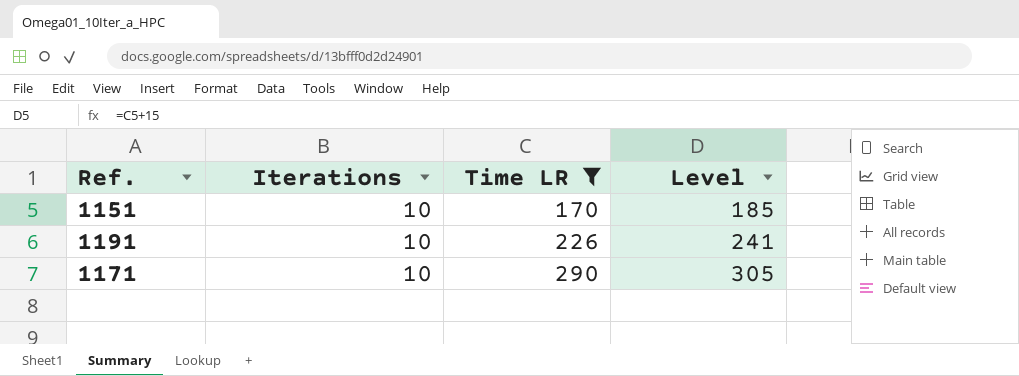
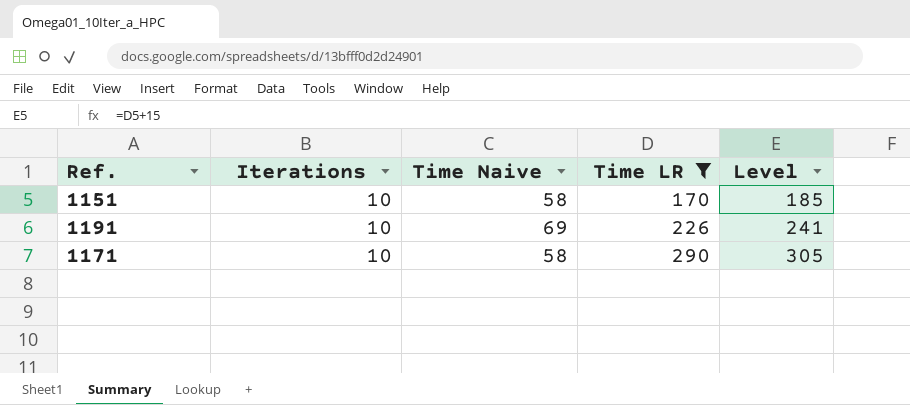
column Time Naive | position: none -> 3

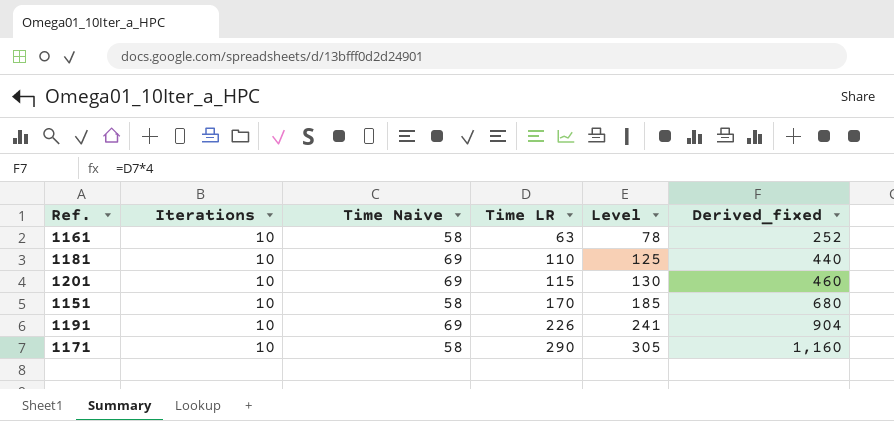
filter: Time LR >= 170 -> none
column Derived_fixed | formula: none -> [Time LR] * 4

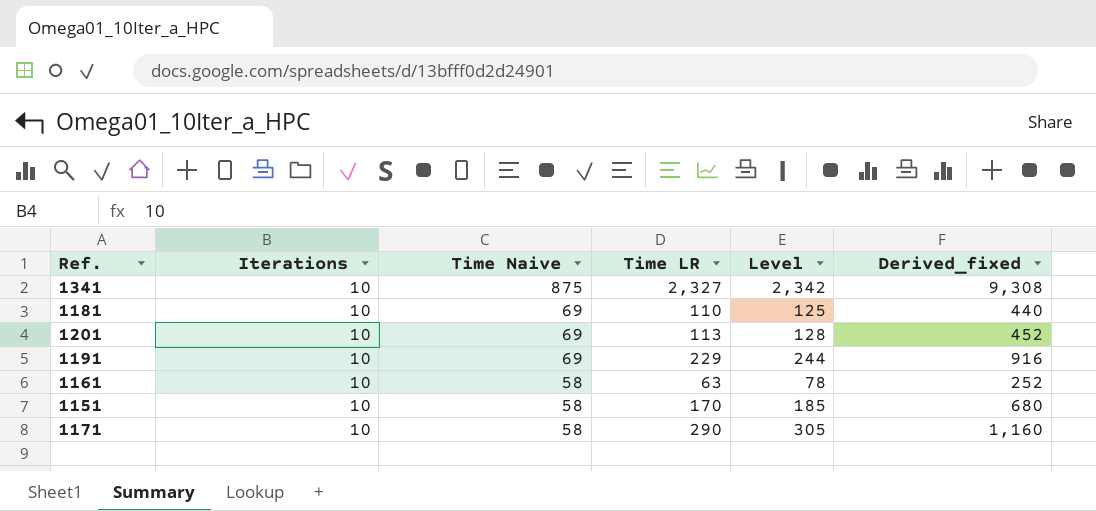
row order: Time LR ascending -> Time Naive descending
row 1341: none -> 10 | 875 | 2,327 | 2,342 | 9,308
1201 | Time LR: 115 -> 113
1201 | Level: 130 -> 128
1201 | Derived_fixed: 460 -> 452
1191 | Time LR: 226 -> 229
1191 | Level: 241 -> 244
1191 | Derived_fixed: 904 -> 916

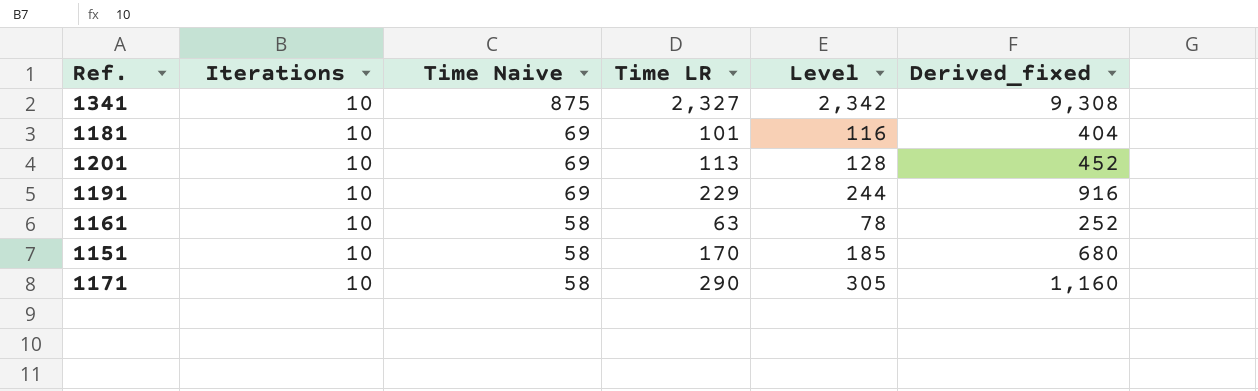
1181 | Time LR: 110 -> 101
1181 | Level: 125 -> 116
1181 | Derived_fixed: 440 -> 404

